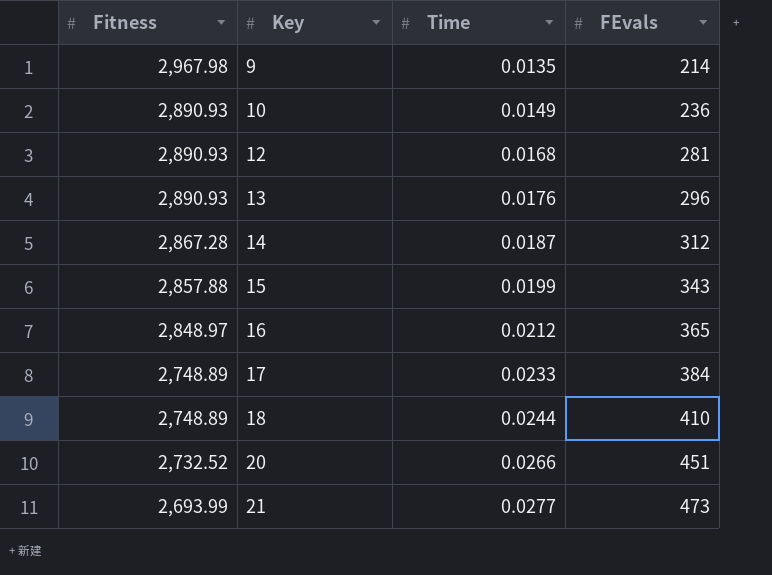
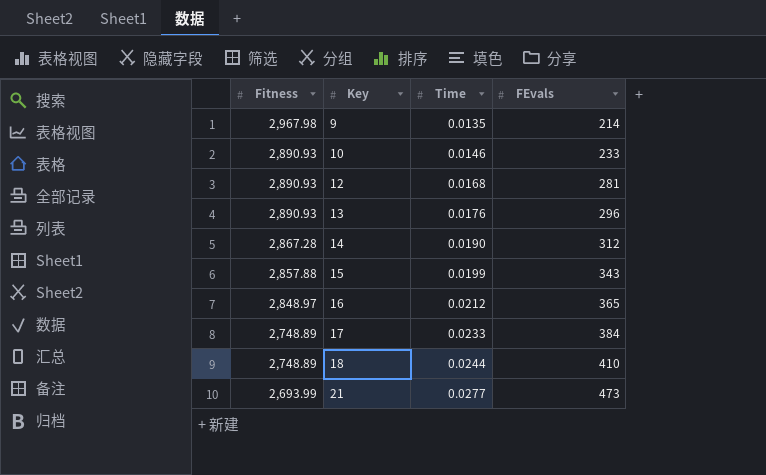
row 20: 2,732.52 | 0.0266 | 451 -> none
10 | Time: 0.0149 -> 0.0146
10 | FEvals: 236 -> 233
14 | Time: 0.0187 -> 0.0190

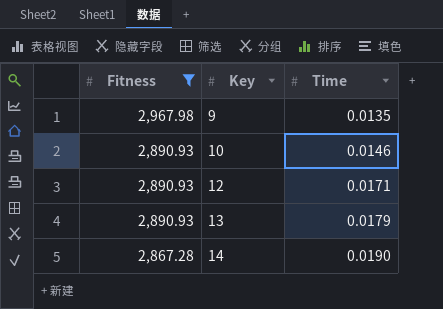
filter: none -> Fitness >= 2,867.28
column FEvals | position: 4 -> none
12 | Time: 0.0168 -> 0.0171
13 | Time: 0.0176 -> 0.0179

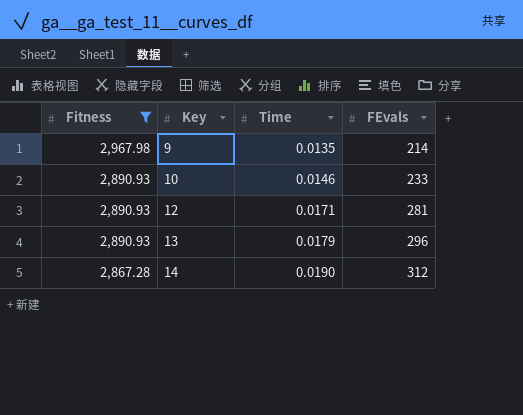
column FEvals | position: none -> 4

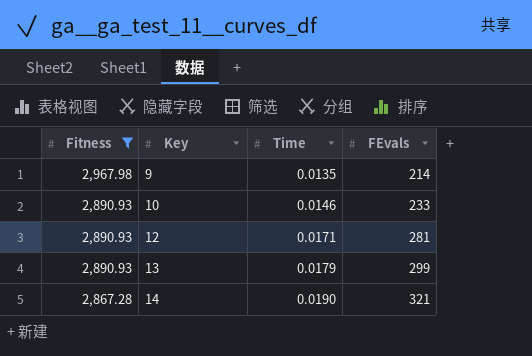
13 | FEvals: 296 -> 299
14 | FEvals: 312 -> 321

